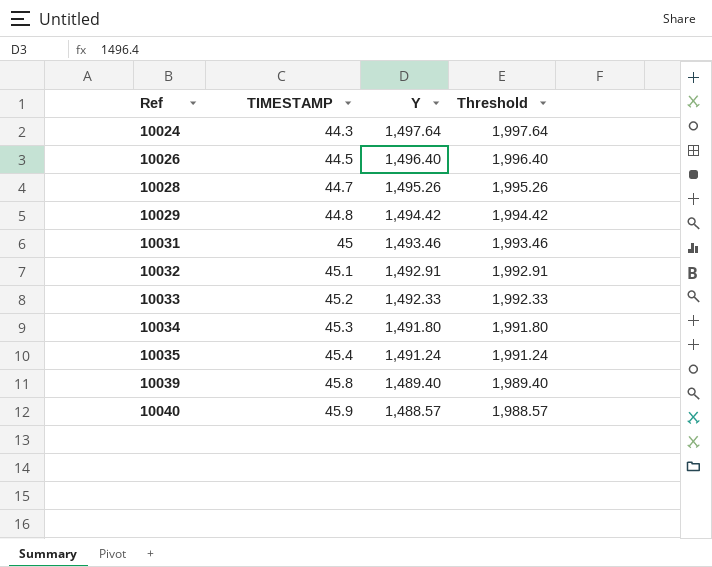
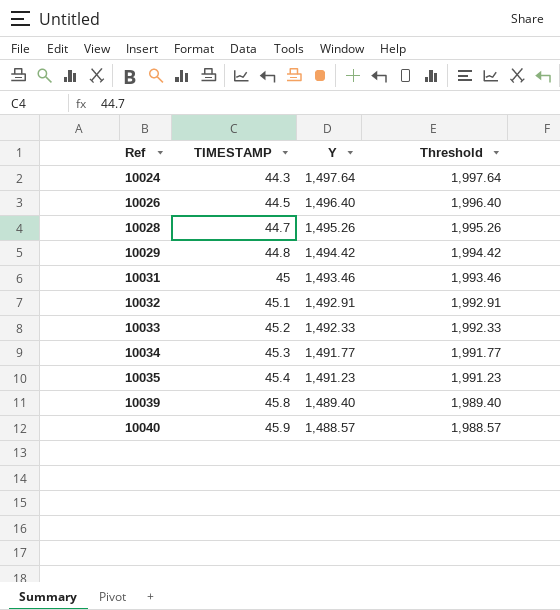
10034 | Y: 1,491.80 -> 1,491.77
10034 | Threshold: 1,991.80 -> 1,991.77
10035 | Y: 1,491.24 -> 1,491.23
10035 | Threshold: 1,991.24 -> 1,991.23

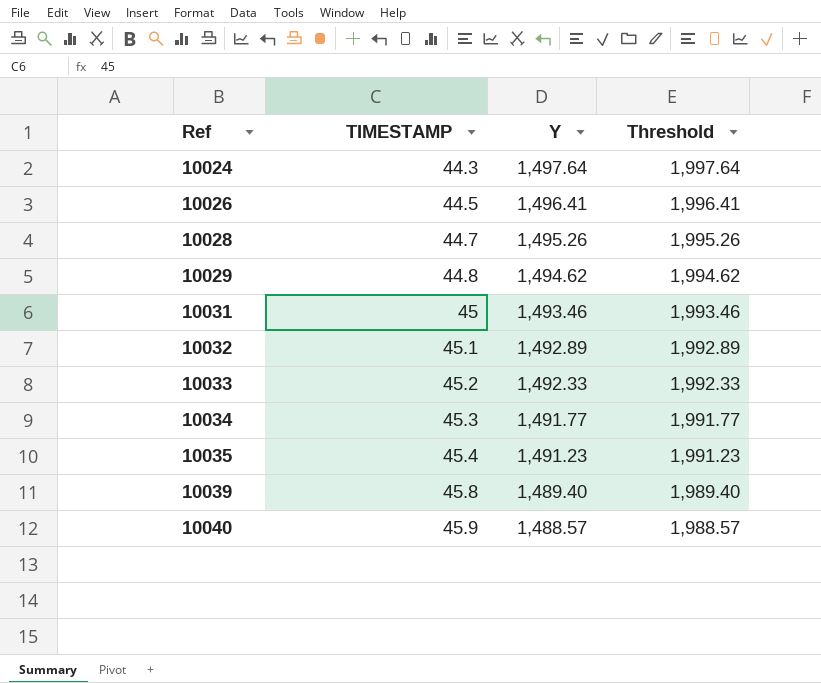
10026 | Y: 1,496.40 -> 1,496.41
10026 | Threshold: 1,996.40 -> 1,996.41
10029 | Y: 1,494.42 -> 1,494.62
10029 | Threshold: 1,994.42 -> 1,994.62
10032 | Y: 1,492.91 -> 1,492.89
10032 | Threshold: 1,992.91 -> 1,992.89

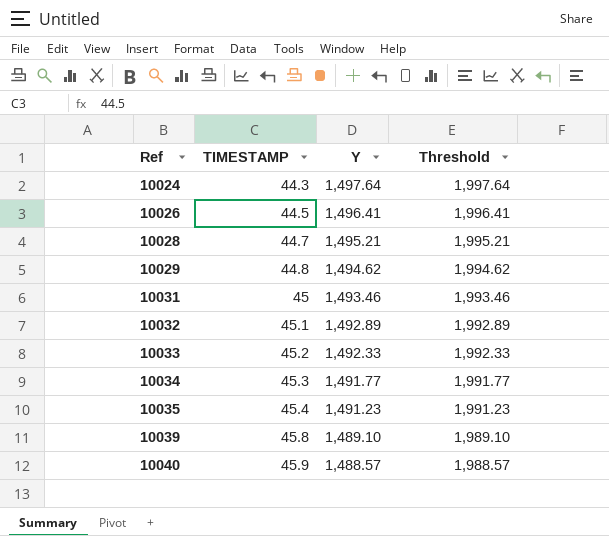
10028 | Y: 1,495.26 -> 1,495.21
10028 | Threshold: 1,995.26 -> 1,995.21
10039 | Y: 1,489.40 -> 1,489.10
10039 | Threshold: 1,989.40 -> 1,989.10

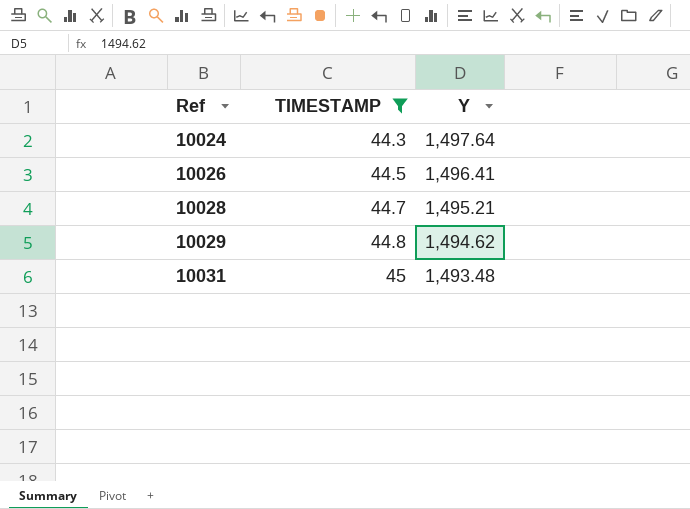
filter: none -> TIMESTAMP <= 45
column Threshold | formula: [Y] + 500 -> none
10031 | Y: 1,493.46 -> 1,493.48

